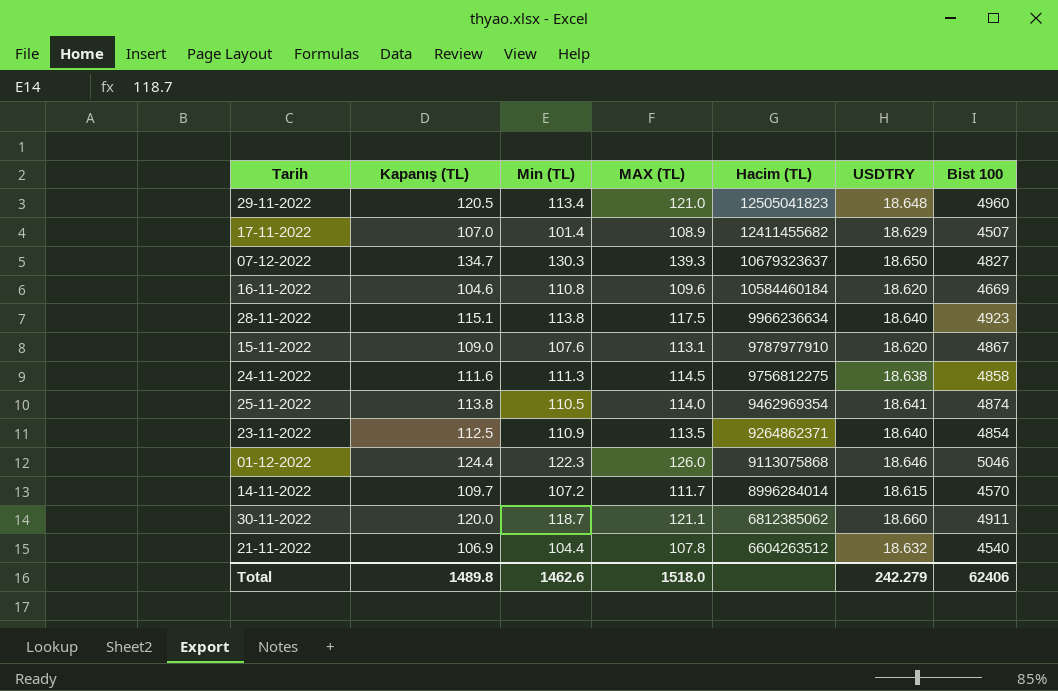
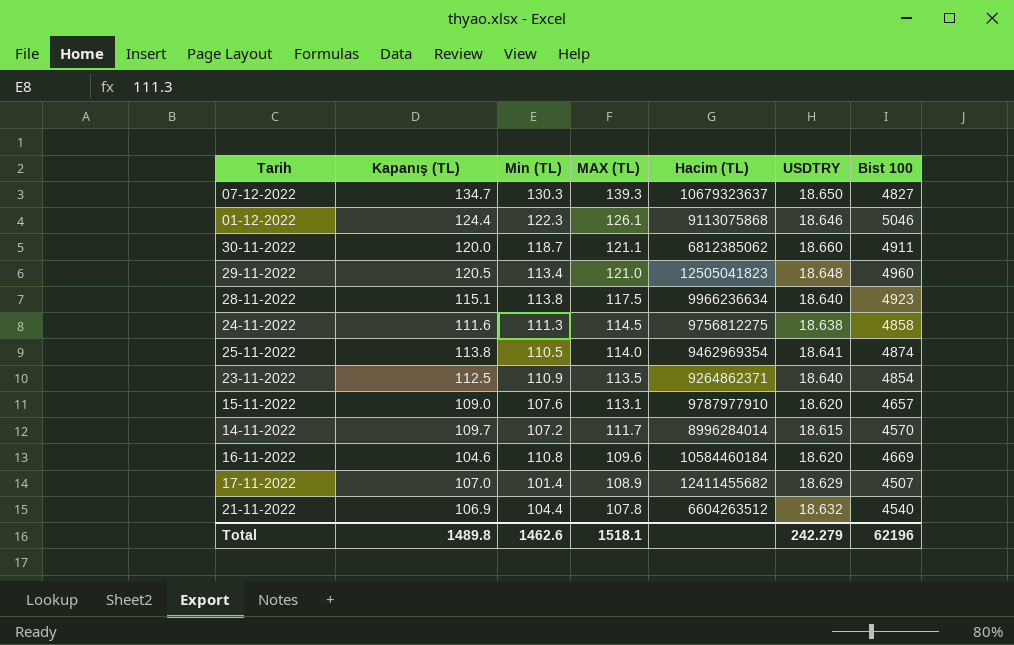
row order: Hacim (TL) descending -> MAX (TL) descending
01-12-2022 | MAX (TL): 126.0 -> 126.1
15-11-2022 | Bist 100: 4867 -> 4657
Total | MAX (TL): 1518.0 -> 1518.1
Total | Bist 100: 62406 -> 62196

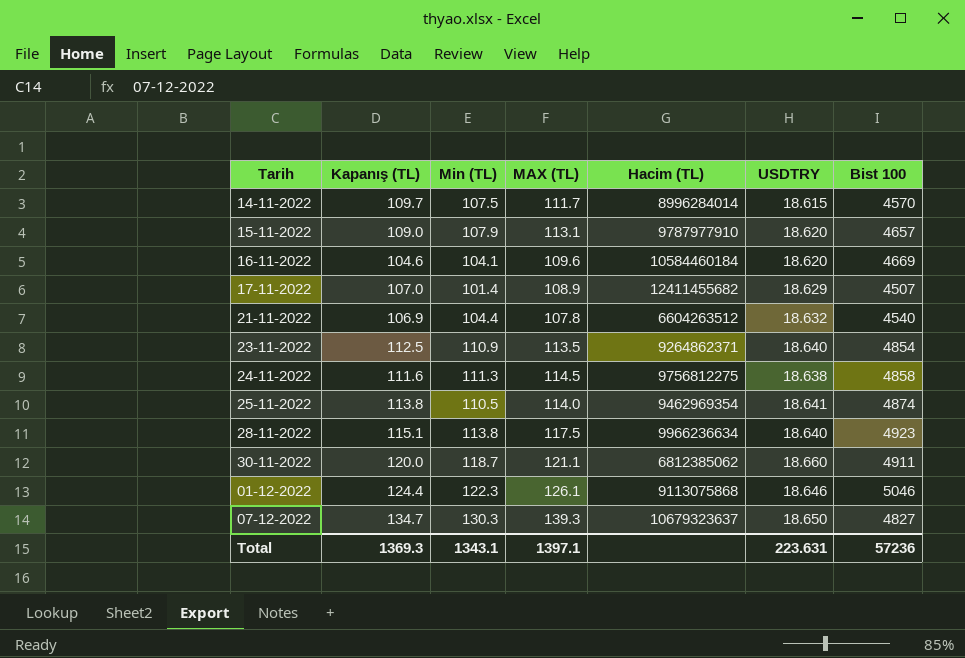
row order: MAX (TL) descending -> Tarih ascending
row 29-11-2022: 120.5 | 113.4 | 121.0 | 12505041823 | 18.648 | 4960 -> none
14-11-2022 | Min (TL): 107.2 -> 107.5
15-11-2022 | Min (TL): 107.6 -> 107.9
16-11-2022 | Min (TL): 110.8 -> 104.1
Total | Kapanış (TL): 1489.8 -> 1369.3
Total | Min (TL): 1462.6 -> 1343.1
Total | MAX (TL): 1518.1 -> 1397.1
Total | USDTRY: 242.279 -> 223.631
Total | Bist 100: 62196 -> 57236

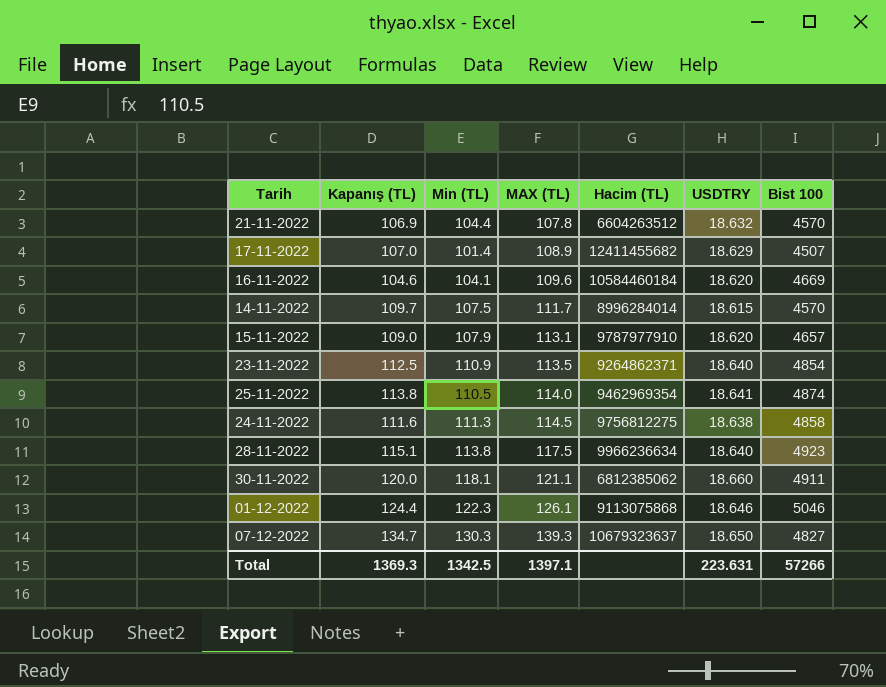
row order: Tarih ascending -> MAX (TL) ascending
21-11-2022 | Bist 100: 4540 -> 4570
30-11-2022 | Min (TL): 118.7 -> 118.1
Total | Min (TL): 1343.1 -> 1342.5
Total | Bist 100: 57236 -> 57266

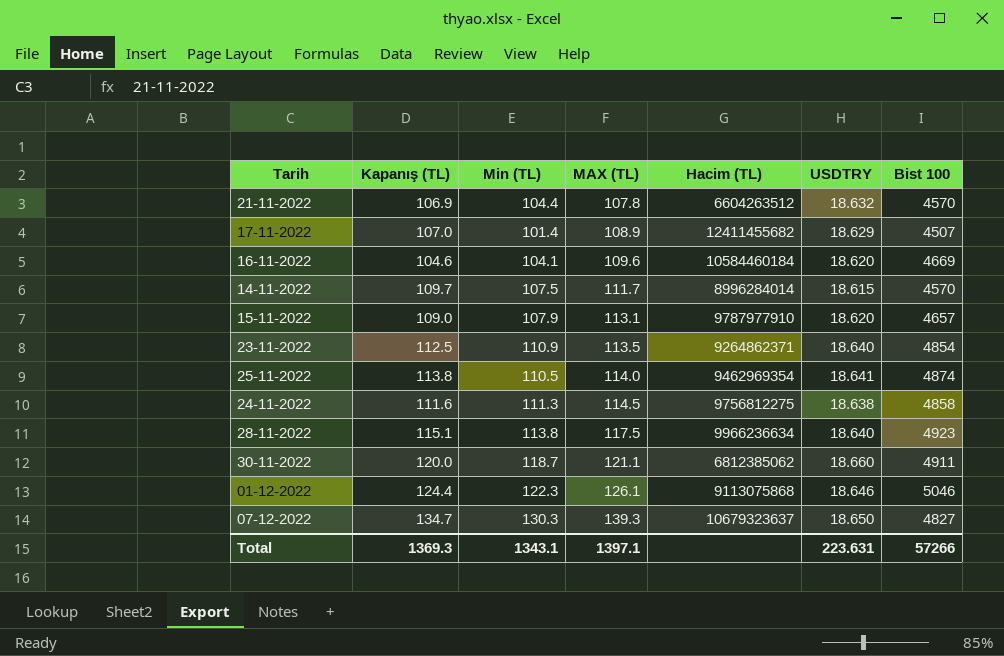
30-11-2022 | Min (TL): 118.1 -> 118.7
Total | Min (TL): 1342.5 -> 1343.1

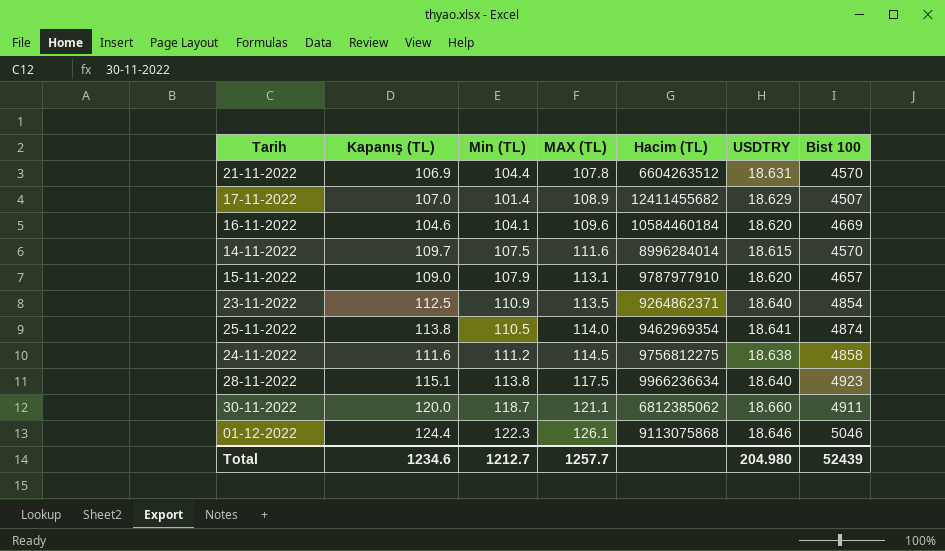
row 07-12-2022: 134.7 | 130.3 | 139.3 | 10679323637 | 18.650 | 4827 -> none
21-11-2022 | USDTRY: 18.632 -> 18.631
14-11-2022 | MAX (TL): 111.7 -> 111.6
24-11-2022 | Min (TL): 111.3 -> 111.2
Total | Kapanış (TL): 1369.3 -> 1234.6
Total | Min (TL): 1343.1 -> 1212.7
Total | MAX (TL): 1397.1 -> 1257.7
Total | USDTRY: 223.631 -> 204.980
Total | Bist 100: 57266 -> 52439

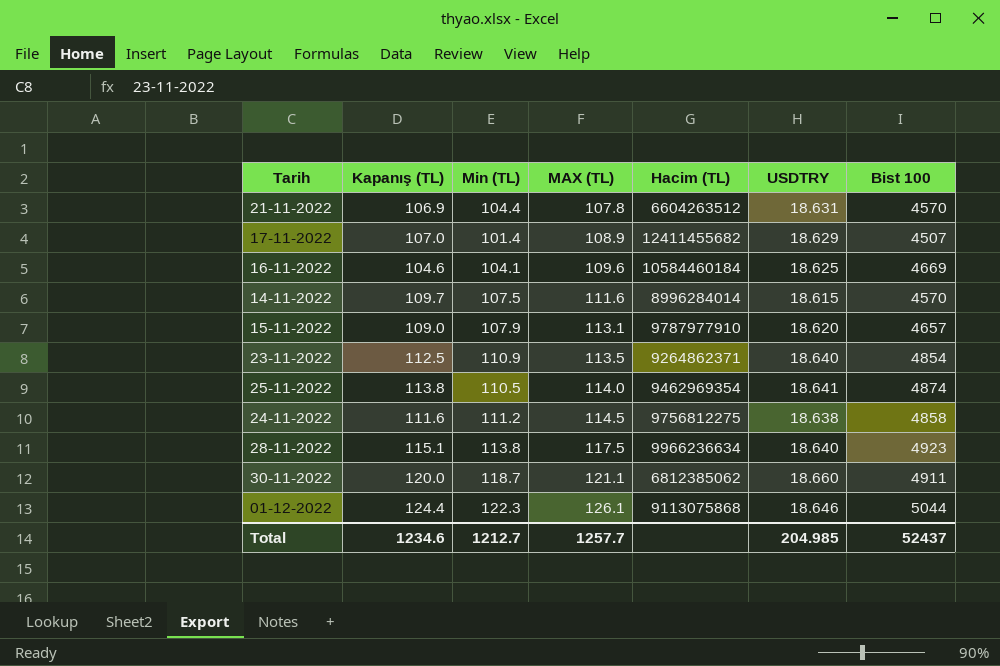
16-11-2022 | USDTRY: 18.620 -> 18.625
01-12-2022 | Bist 100: 5046 -> 5044
Total | USDTRY: 204.980 -> 204.985
Total | Bist 100: 52439 -> 52437

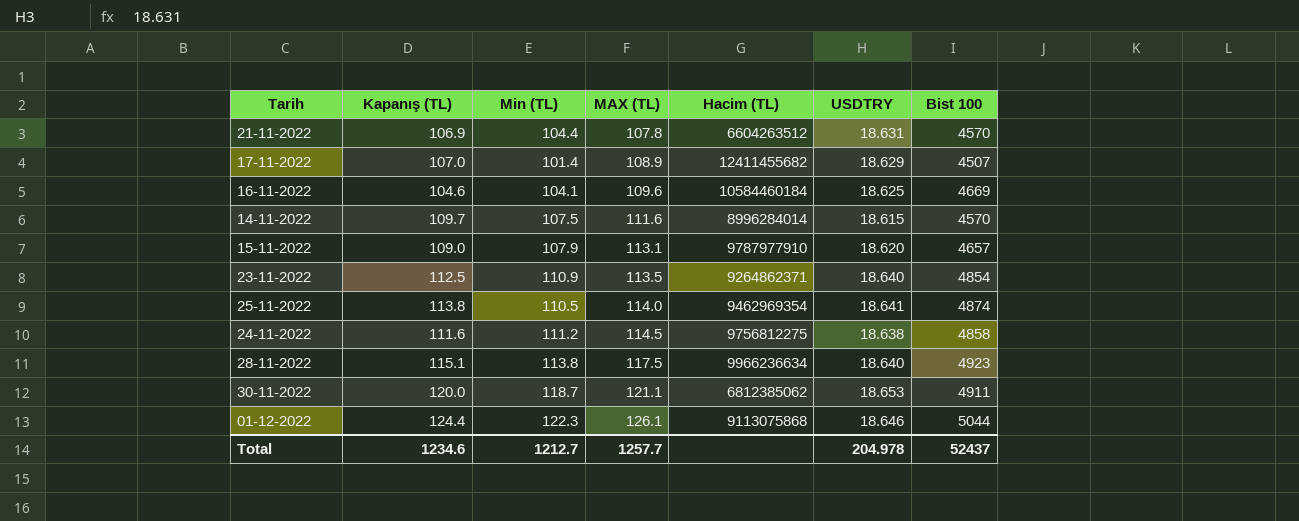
30-11-2022 | USDTRY: 18.660 -> 18.653
Total | USDTRY: 204.985 -> 204.978

